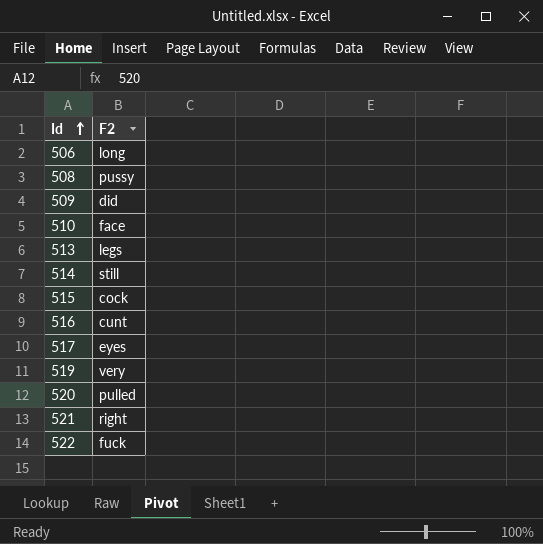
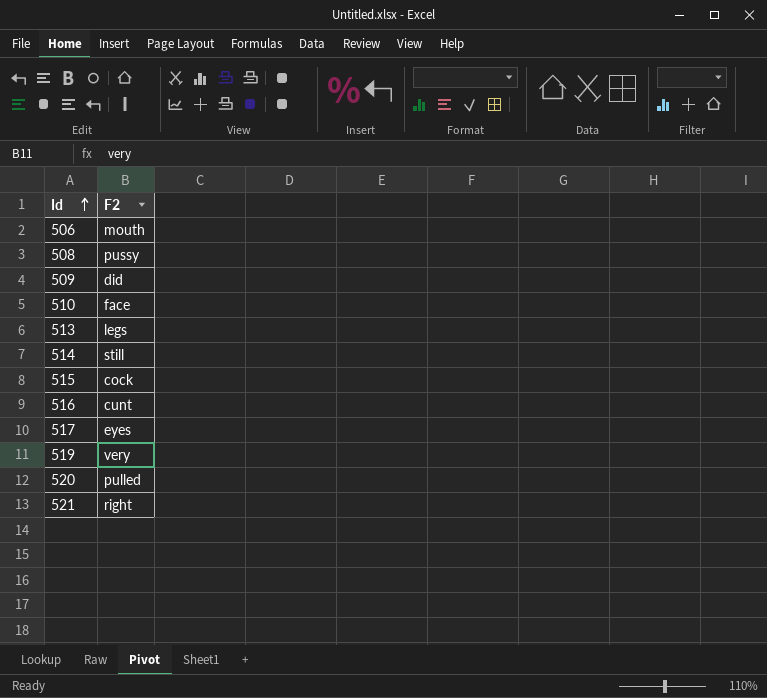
row 522: fuck -> none
506 | F2: long -> mouth

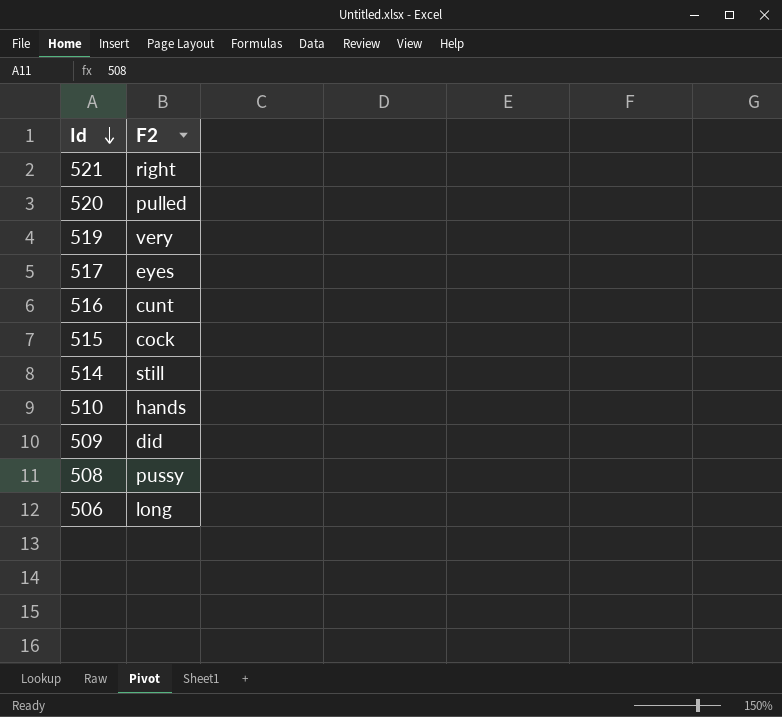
row order: Id ascending -> Id descending
row 513: legs -> none
510 | F2: face -> hands
506 | F2: mouth -> long

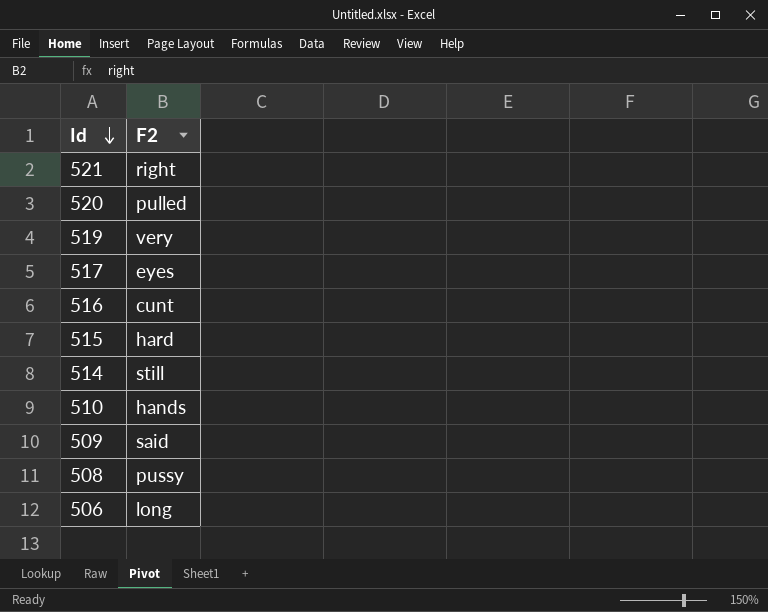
515 | F2: cock -> hard
509 | F2: did -> said

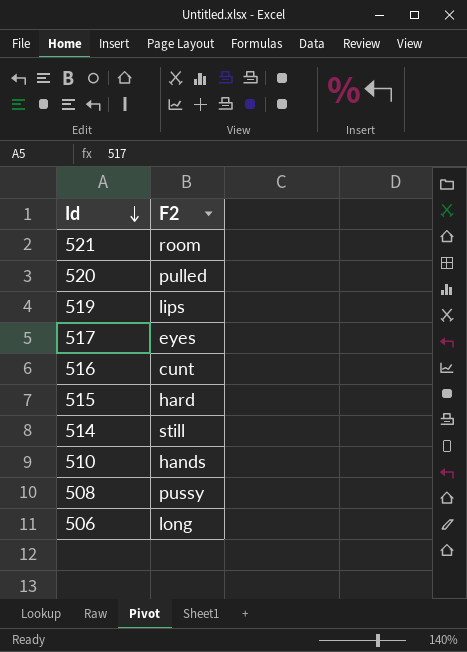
row 509: said -> none
521 | F2: right -> room
519 | F2: very -> lips

